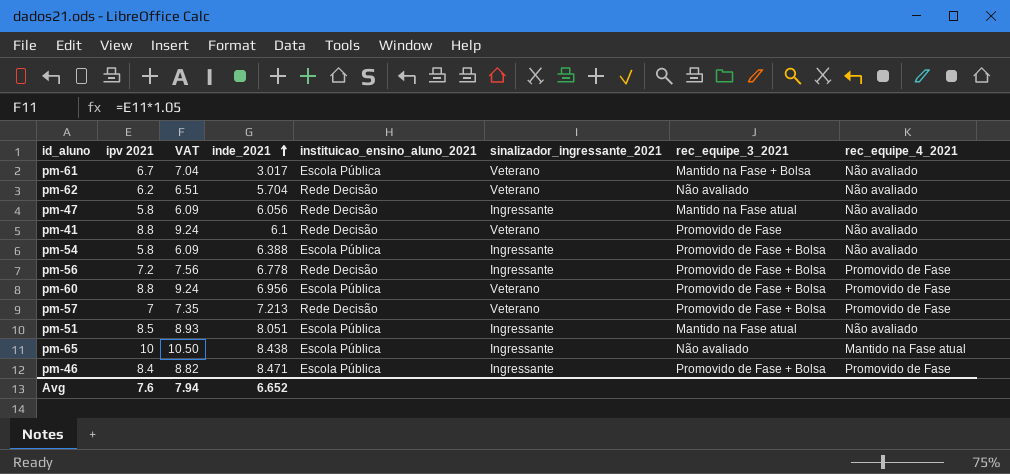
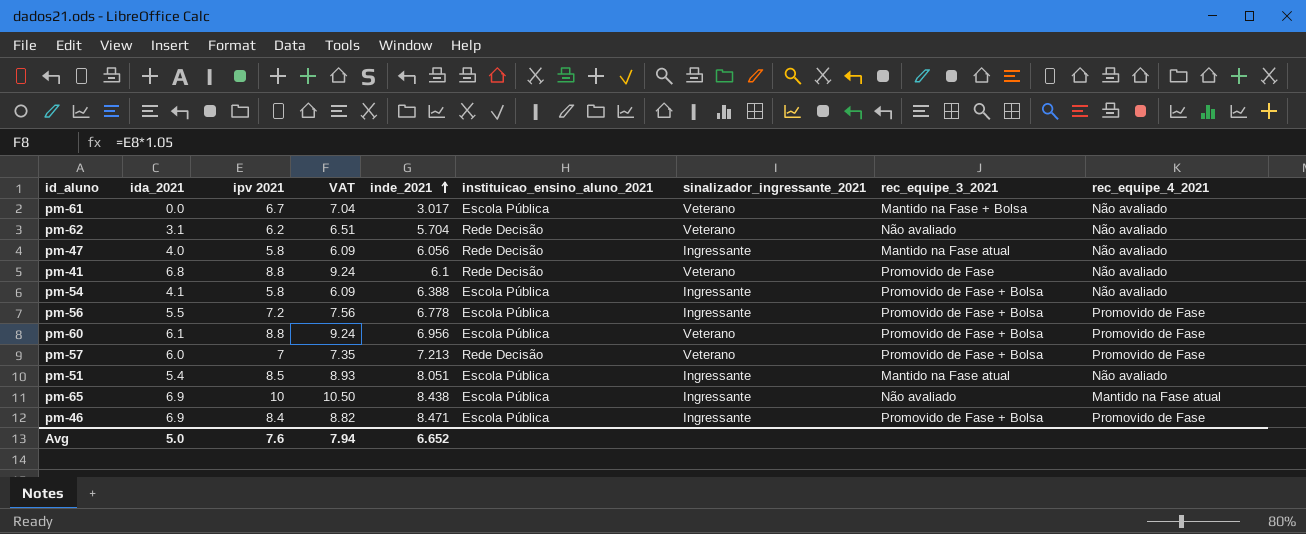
column ida_2021 | position: none -> 2
pm-56 | instituicao_ensino_aluno_2021: Rede Decisão -> Escola Pública

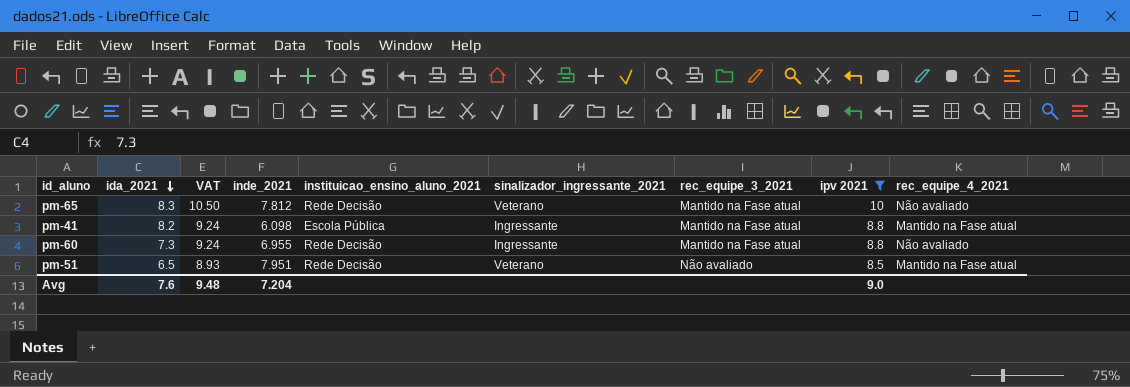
filter: none -> ipv 2021 >= 8.5
row order: inde_2021 ascending -> ida_2021 descending
column ipv 2021 | position: 3 -> 8
pm-65 | ida_2021: 6.9 -> 8.3
pm-65 | inde_2021: 8.438 -> 7.812
pm-65 | instituicao_ensino_aluno_2021: Escola Pública -> Rede Decisão
pm-65 | sinalizador_ingressante_2021: Ingressante -> Veterano
pm-65 | rec_equipe_3_2021: Não avaliado -> Mantido na Fase atual
pm-65 | rec_equipe_4_2021: Mantido na Fase atual -> Não avaliado
pm-41 | ida_2021: 6.8 -> 8.2
pm-41 | inde_2021: 6.1 -> 6.098
pm-41 | instituicao_ensino_aluno_2021: Rede Decisão -> Escola Pública
pm-41 | sinalizador_ingressante_2021: Veterano -> Ingressante
pm-41 | rec_equipe_3_2021: Promovido de Fase -> Mantido na Fase atual
pm-41 | rec_equipe_4_2021: Não avaliado -> Mantido na Fase atual
pm-60 | ida_2021: 6.1 -> 7.3
pm-60 | inde_2021: 6.956 -> 6.955
pm-60 | instituicao_ensino_aluno_2021: Escola Pública -> Rede Decisão
pm-60 | sinalizador_ingressante_2021: Veterano -> Ingressante
pm-60 | rec_equipe_3_2021: Promovido de Fase + Bolsa -> Mantido na Fase atual
pm-60 | rec_equipe_4_2021: Promovido de Fase -> Não avaliado
pm-51 | ida_2021: 5.4 -> 6.5
pm-51 | inde_2021: 8.051 -> 7.951
pm-51 | instituicao_ensino_aluno_2021: Escola Pública -> Rede Decisão
pm-51 | sinalizador_ingressante_2021: Ingressante -> Veterano
pm-51 | rec_equipe_3_2021: Mantido na Fase atual -> Não avaliado
pm-51 | rec_equipe_4_2021: Não avaliado -> Mantido na Fase atual
Avg | ida_2021: 5.0 -> 7.6
Avg | VAT: 7.94 -> 9.48
Avg | inde_2021: 6.652 -> 7.204
Avg | ipv 2021: 7.6 -> 9.0

